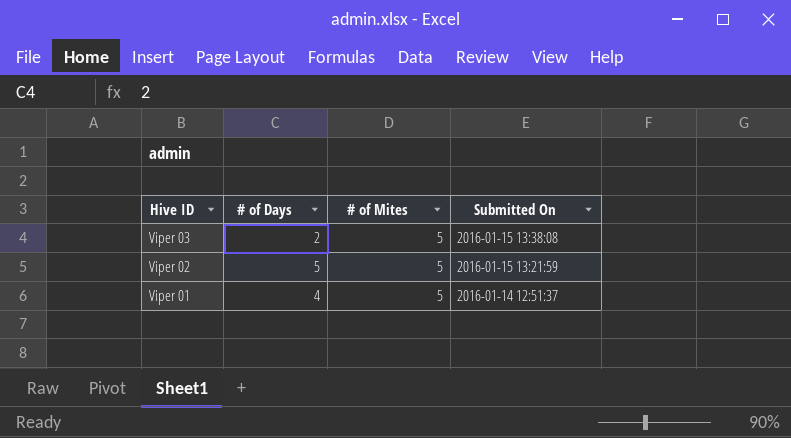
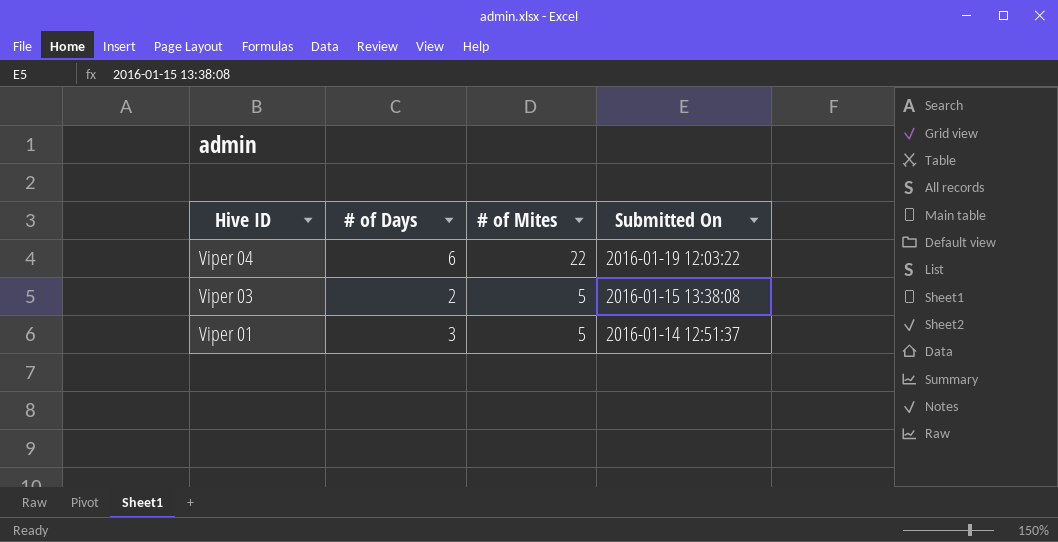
row Viper 02: 5 | 5 | 2016-01-15 13:21:59 -> none
row Viper 04: none -> 6 | 22 | 2016-01-19 12:03:22
Viper 01 | # of Days: 4 -> 3

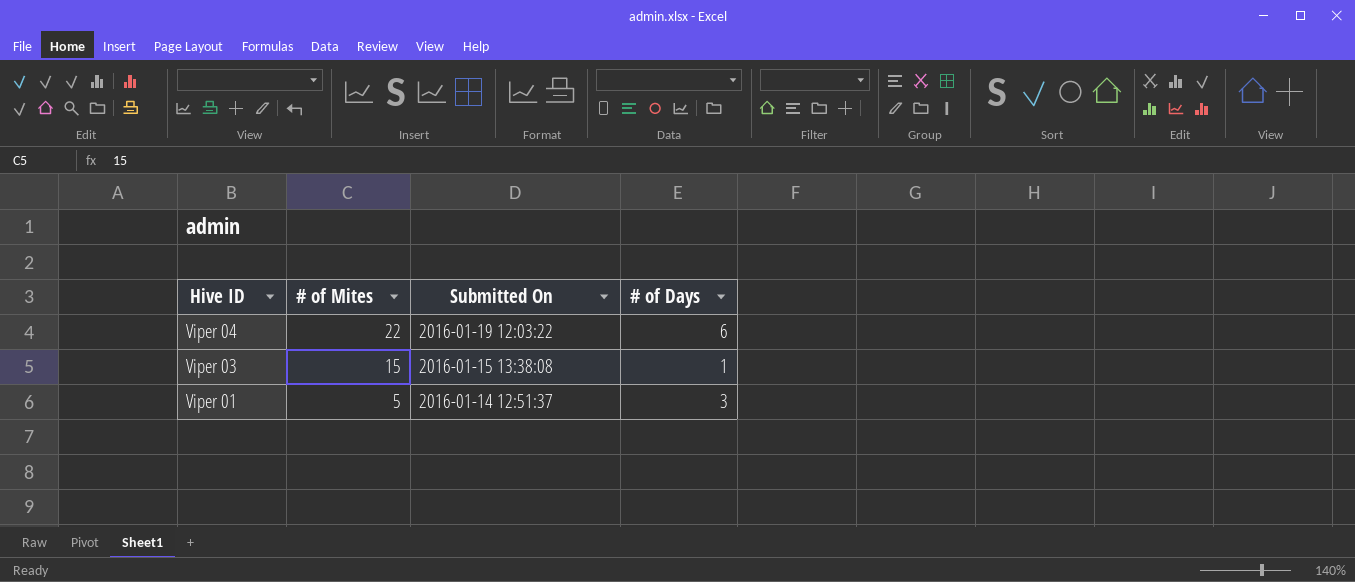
column # of Days | position: 2 -> 4
Viper 03 | # of Mites: 5 -> 15
Viper 03 | # of Days: 2 -> 1

